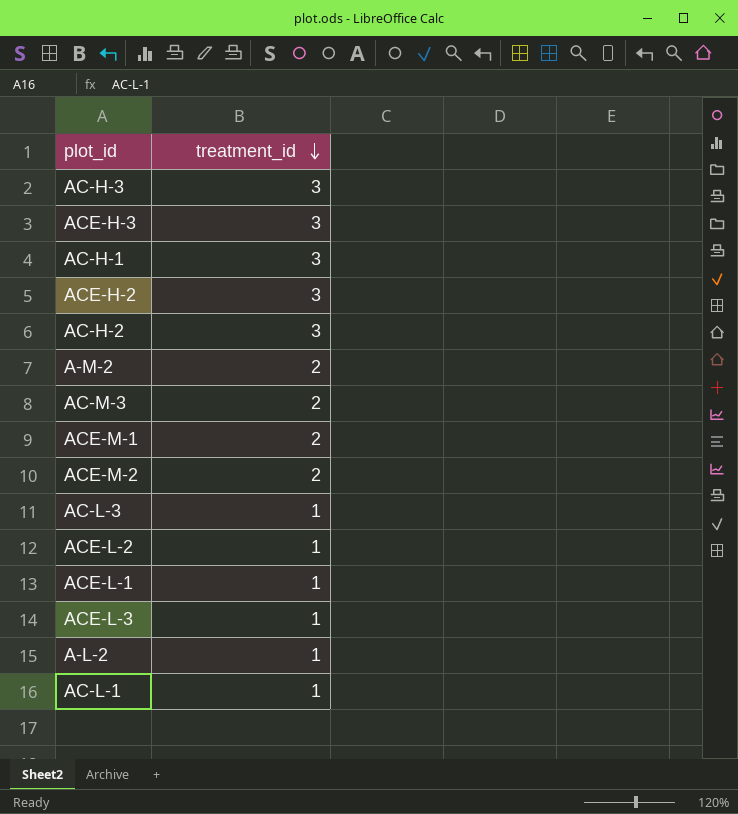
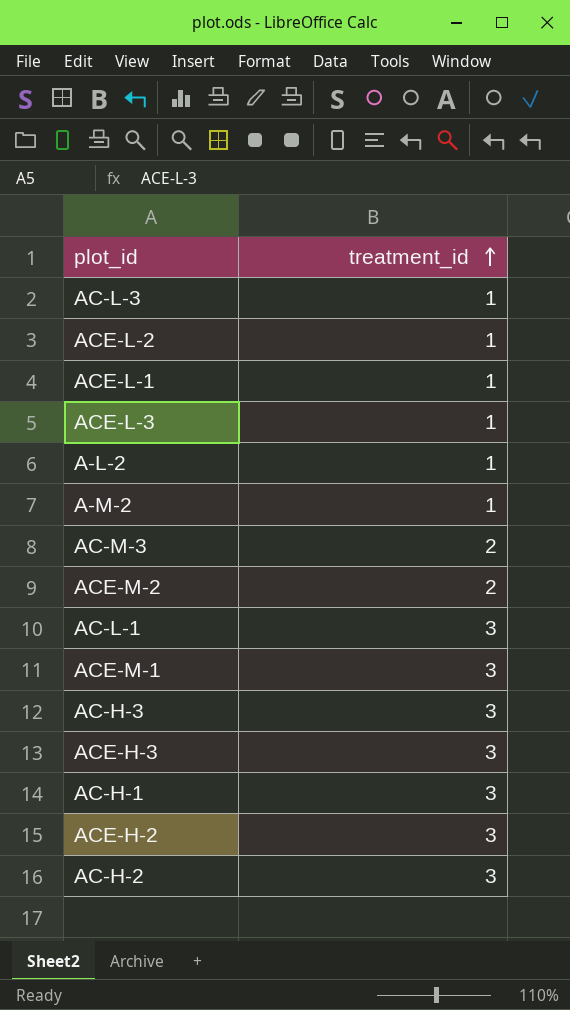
row order: treatment_id descending -> treatment_id ascending
A-M-2 | treatment_id: 2 -> 1
AC-L-1 | treatment_id: 1 -> 3
ACE-M-1 | treatment_id: 2 -> 3

